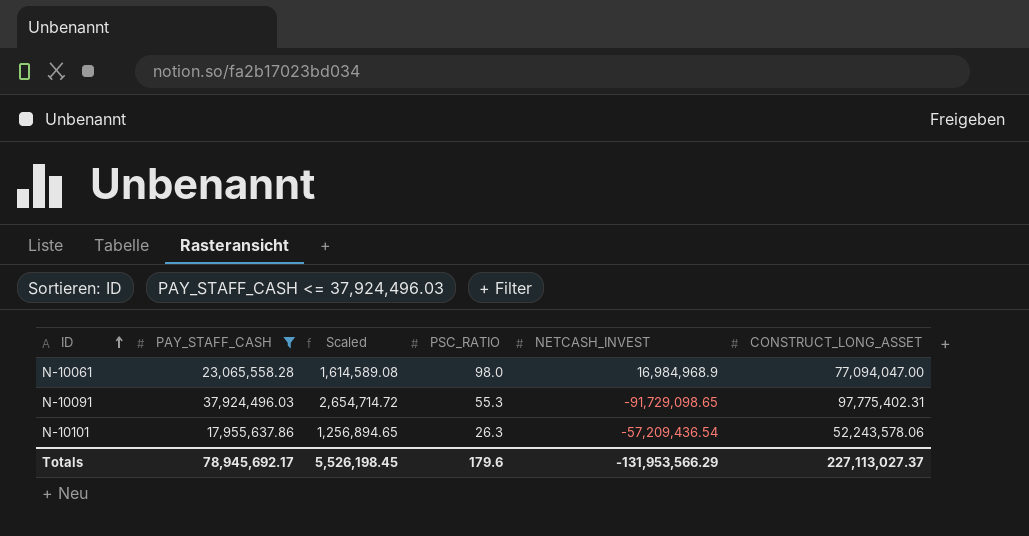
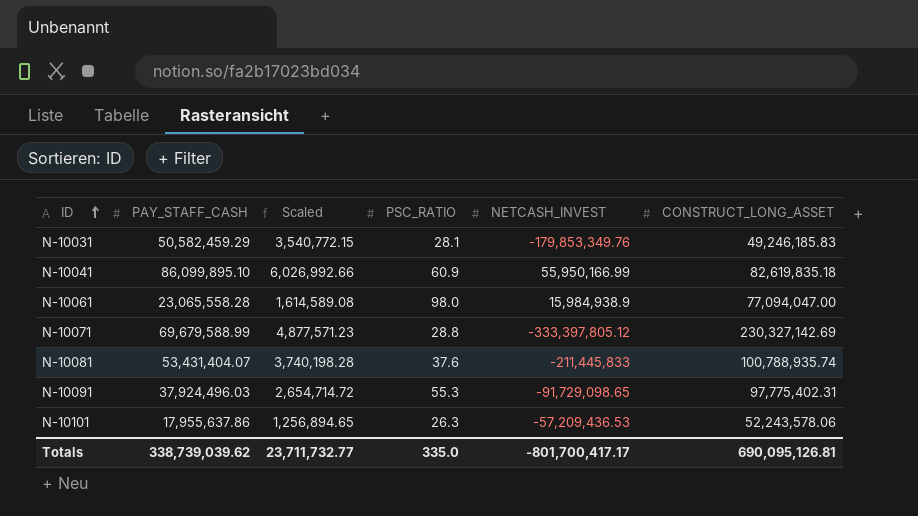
filter: PAY_STAFF_CASH <= 37,924,496.03 -> none
N-10061 | NETCASH_INVEST: 16,984,968.9 -> 15,984,938.9
N-10101 | NETCASH_INVEST: -57,209,436.54 -> -57,209,436.53
Totals | PAY_STAFF_CASH: 78,945,692.17 -> 338,739,039.62
Totals | Scaled: 5,526,198.45 -> 23,711,732.77
Totals | PSC_RATIO: 179.6 -> 335.0
Totals | NETCASH_INVEST: -131,953,566.29 -> -801,700,417.17
Totals | CONSTRUCT_LONG_ASSET: 227,113,027.37 -> 690,095,126.81

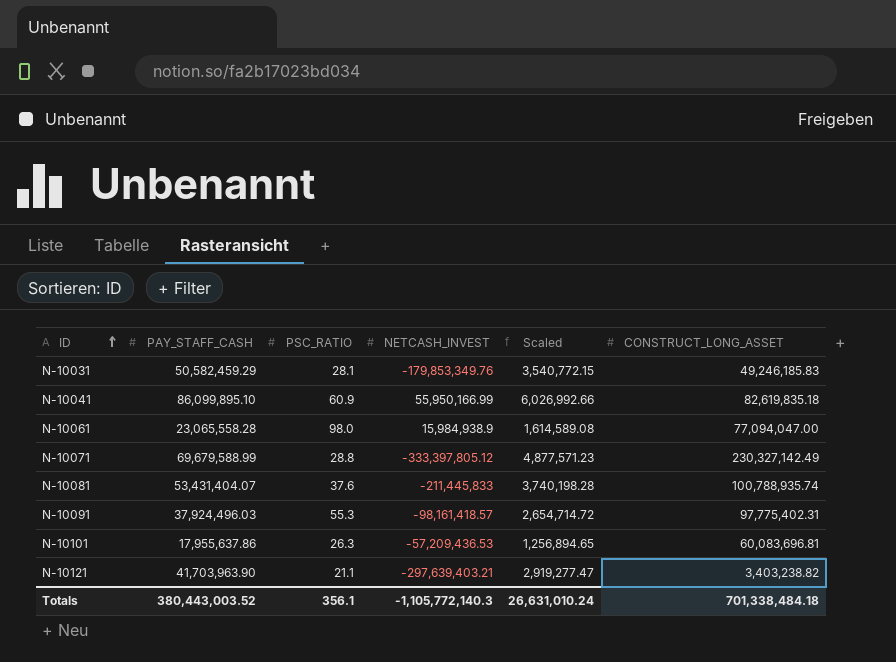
column Scaled | position: 3 -> 5
N-10071 | CONSTRUCT_LONG_ASSET: 230,327,142.69 -> 230,327,142.49
N-10091 | NETCASH_INVEST: -91,729,098.65 -> -98,161,418.57
N-10101 | CONSTRUCT_LONG_ASSET: 52,243,578.06 -> 60,083,696.81
row N-10121: none -> 41,703,963.90 | 21.1 | -297,639,403.21 | 2,919,277.47 | 3,403,238.82
Totals | PAY_STAFF_CASH: 338,739,039.62 -> 380,443,003.52
Totals | PSC_RATIO: 335.0 -> 356.1
Totals | NETCASH_INVEST: -801,700,417.17 -> -1,105,772,140.3
Totals | Scaled: 23,711,732.77 -> 26,631,010.24
Totals | CONSTRUCT_LONG_ASSET: 690,095,126.81 -> 701,338,484.18

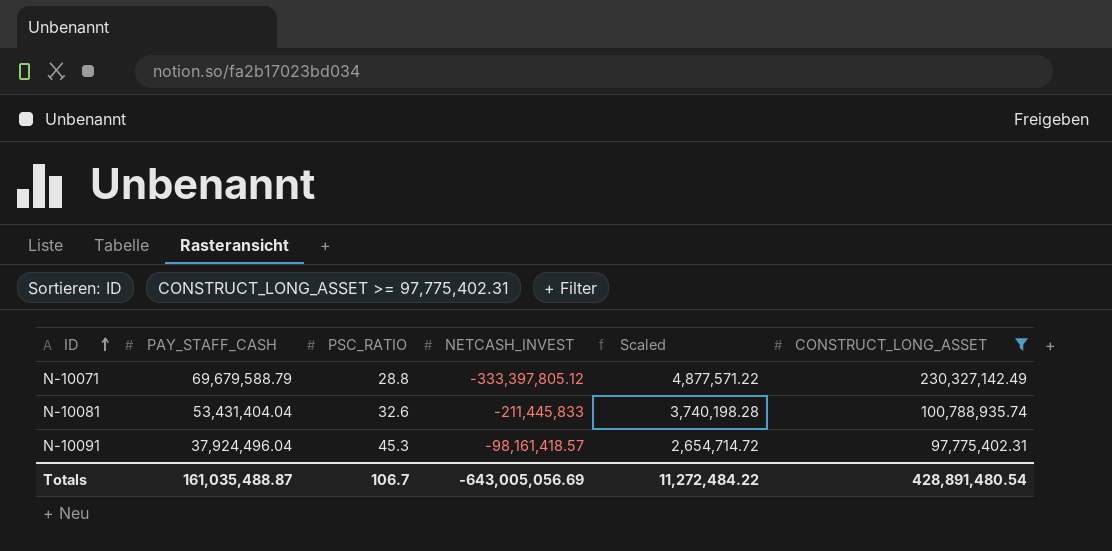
filter: none -> CONSTRUCT_LONG_ASSET >= 97,775,402.31
N-10071 | PAY_STAFF_CASH: 69,679,588.99 -> 69,679,588.79
N-10071 | Scaled: 4,877,571.23 -> 4,877,571.22
N-10081 | PAY_STAFF_CASH: 53,431,404.07 -> 53,431,404.04
N-10081 | PSC_RATIO: 37.6 -> 32.6
N-10091 | PAY_STAFF_CASH: 37,924,496.03 -> 37,924,496.04
N-10091 | PSC_RATIO: 55.3 -> 45.3
Totals | PAY_STAFF_CASH: 380,443,003.52 -> 161,035,488.87
Totals | PSC_RATIO: 356.1 -> 106.7
Totals | NETCASH_INVEST: -1,105,772,140.3 -> -643,005,056.69
Totals | Scaled: 26,631,010.24 -> 11,272,484.22
Totals | CONSTRUCT_LONG_ASSET: 701,338,484.18 -> 428,891,480.54

